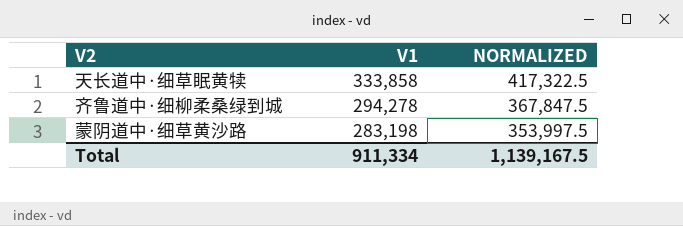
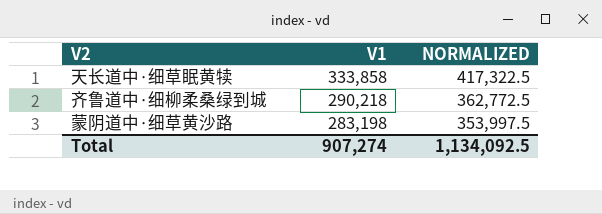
齐鲁道中·细柳柔桑绿到城 | V1: 294,278 -> 290,218
齐鲁道中·细柳柔桑绿到城 | NORMALIZED: 367,847.5 -> 362,772.5
Total | V1: 911,334 -> 907,274
Total | NORMALIZED: 1,139,167.5 -> 1,134,092.5

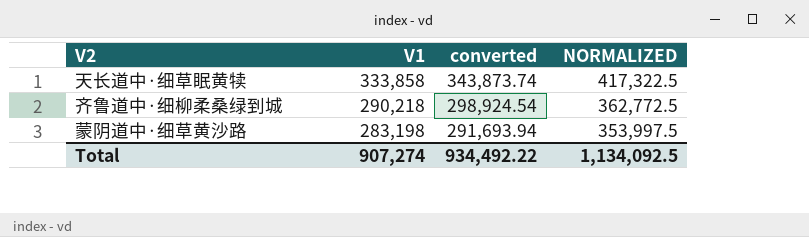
column converted | formula: none -> [V1] * 1.03

